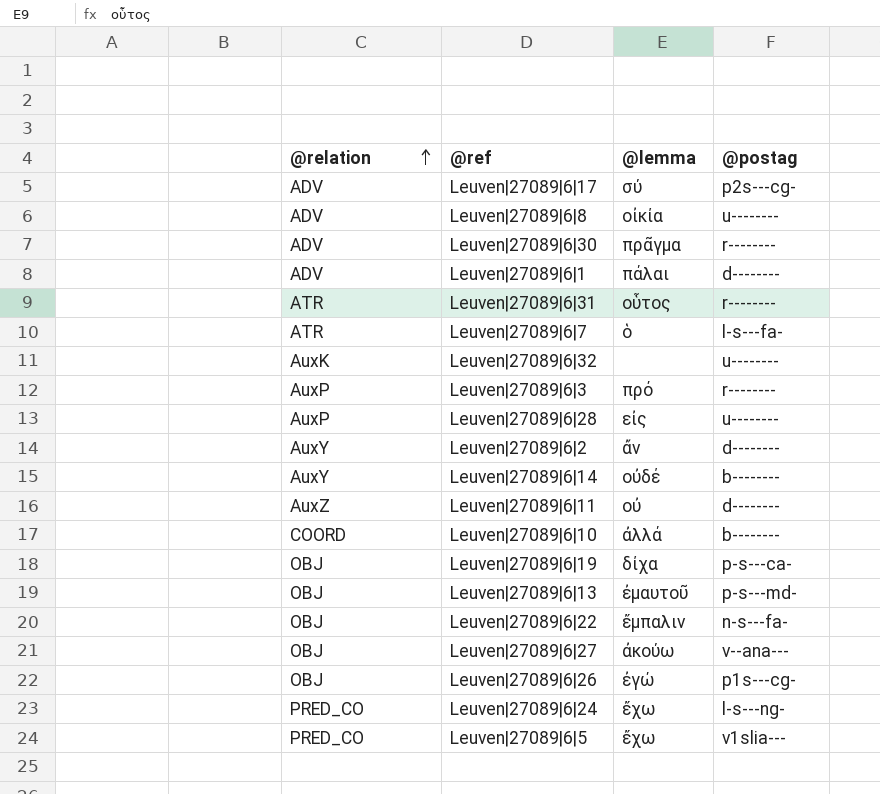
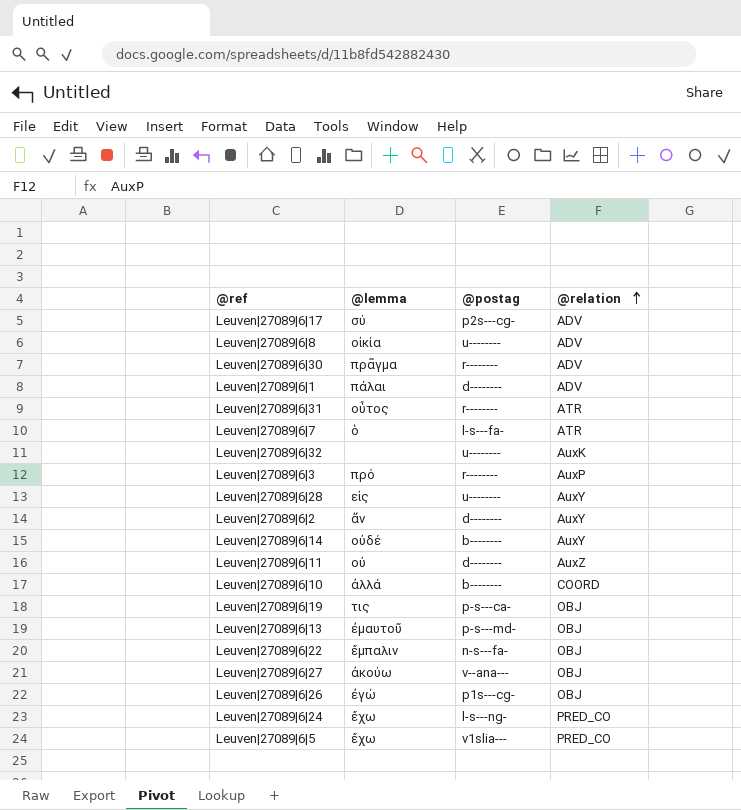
column @relation | position: 1 -> 4
Leuven|27089|6|28 | @relation: AuxP -> AuxY
Leuven|27089|6|19 | @lemma: δίχα -> τις

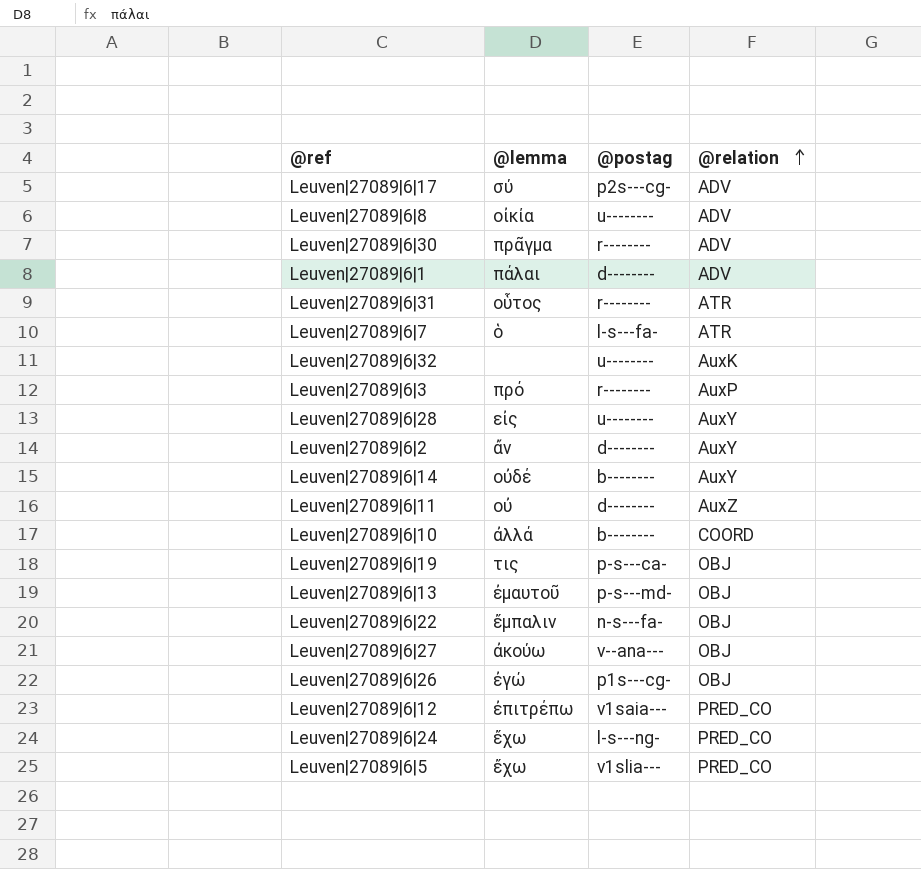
row Leuven|27089|6|12: none -> ἐπιτρέπω | v1saia--- | PRED_CO

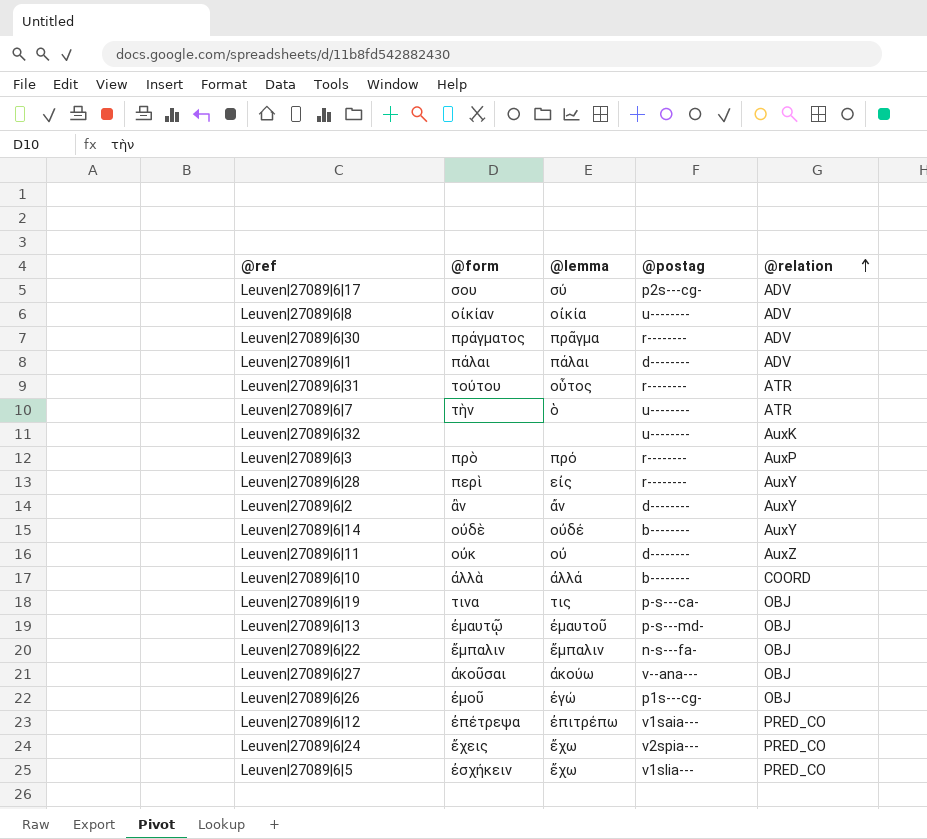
column @form | position: none -> 2
Leuven|27089|6|7 | @postag: l-s---fa- -> u--------
Leuven|27089|6|28 | @postag: u-------- -> r--------
Leuven|27089|6|24 | @postag: l-s---ng- -> v2spia---

